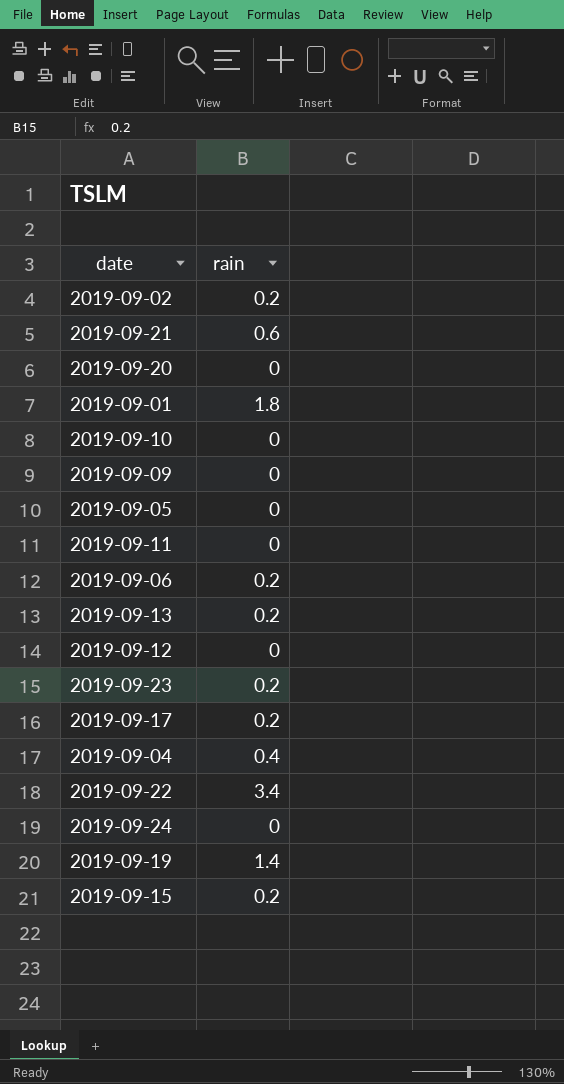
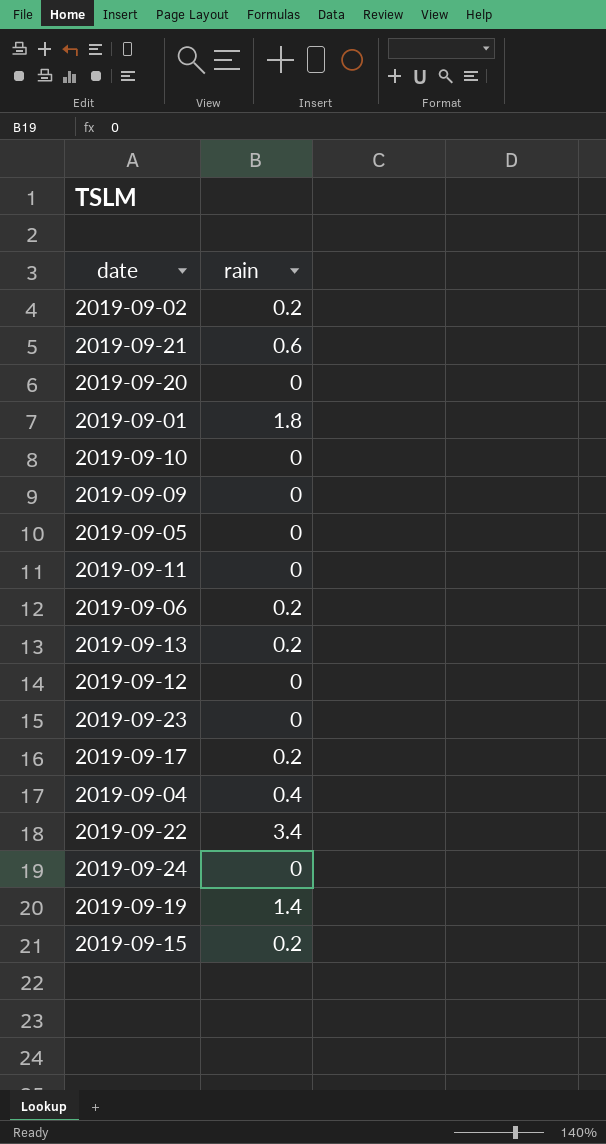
2019-09-23 | rain: 0.2 -> 0

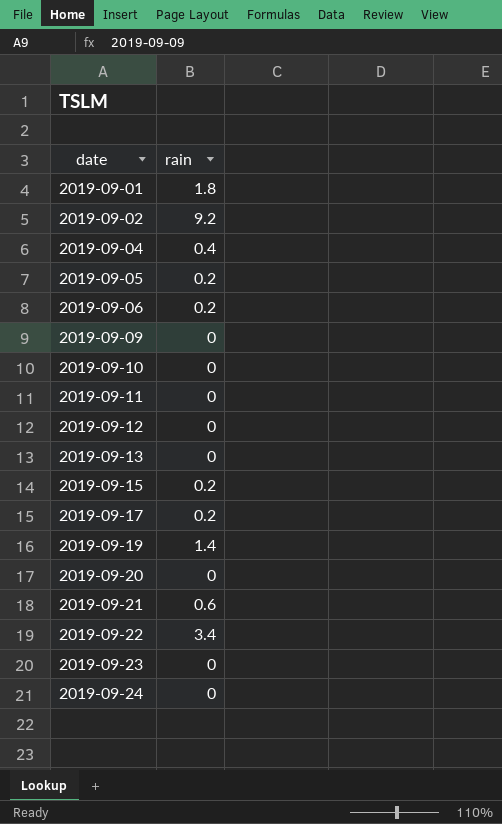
row order: none -> date ascending
2019-09-02 | rain: 0.2 -> 9.2
2019-09-05 | rain: 0 -> 0.2
2019-09-13 | rain: 0.2 -> 0

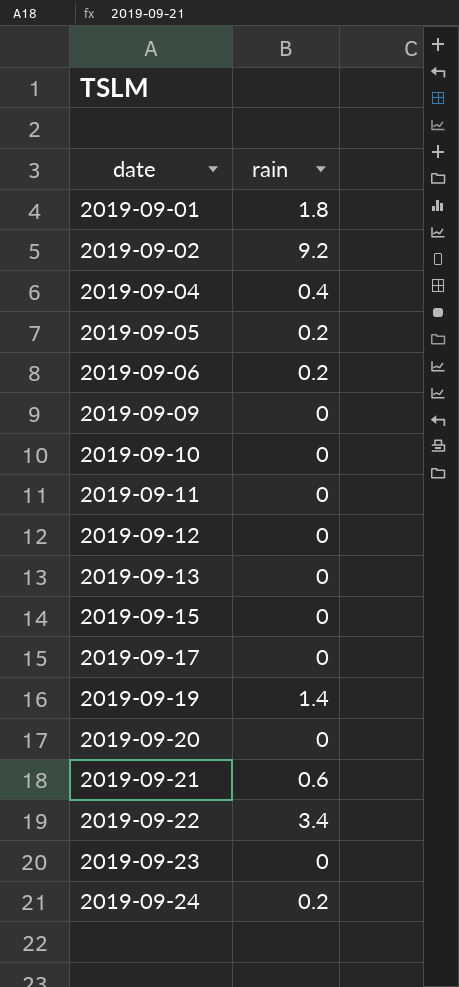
2019-09-15 | rain: 0.2 -> 0
2019-09-17 | rain: 0.2 -> 0
2019-09-24 | rain: 0 -> 0.2

